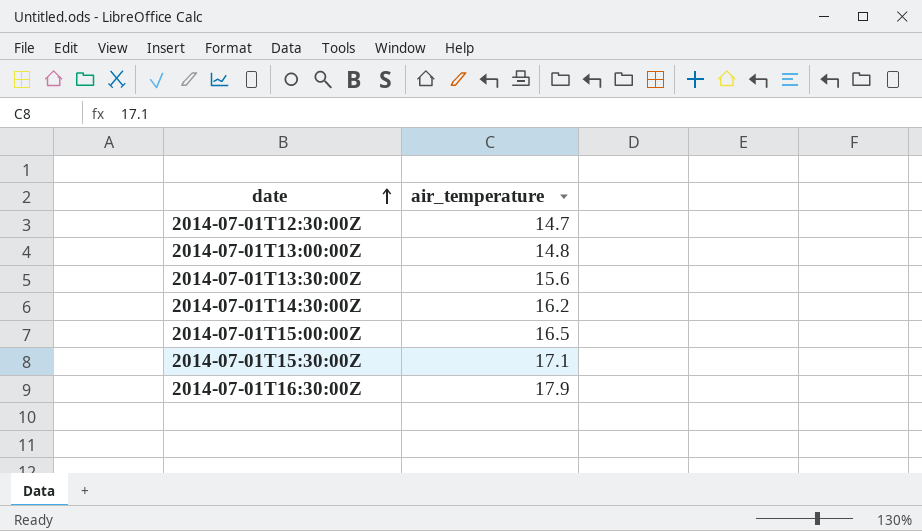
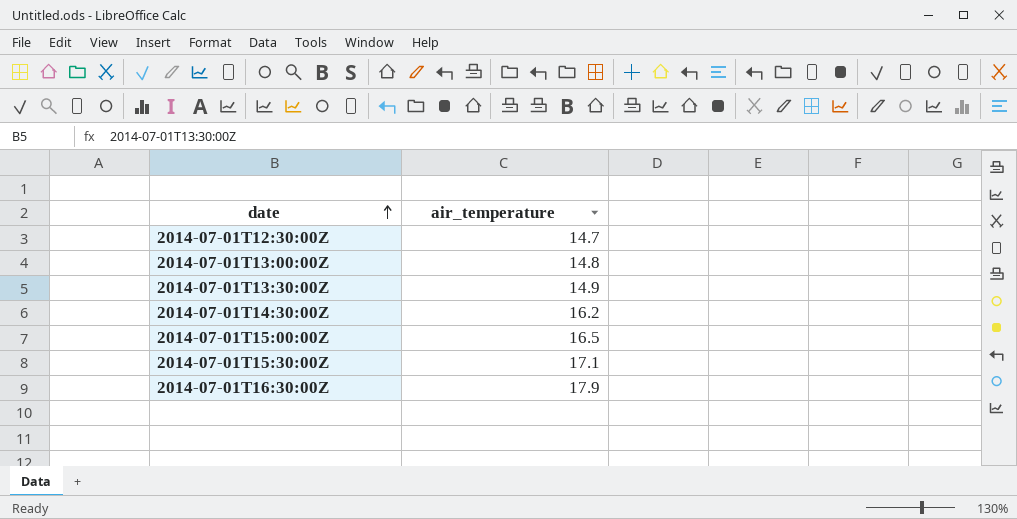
2014-07-01T13:30:00Z | air_temperature: 15.6 -> 14.9

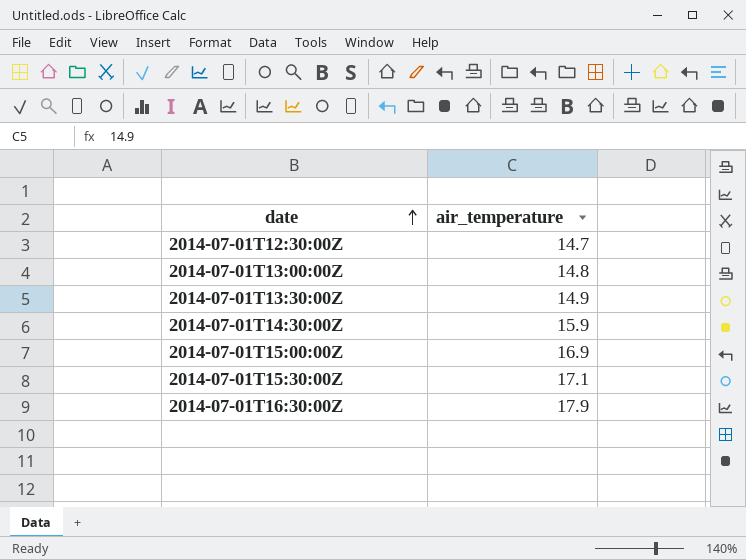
2014-07-01T14:30:00Z | air_temperature: 16.2 -> 15.9
2014-07-01T15:00:00Z | air_temperature: 16.5 -> 16.9

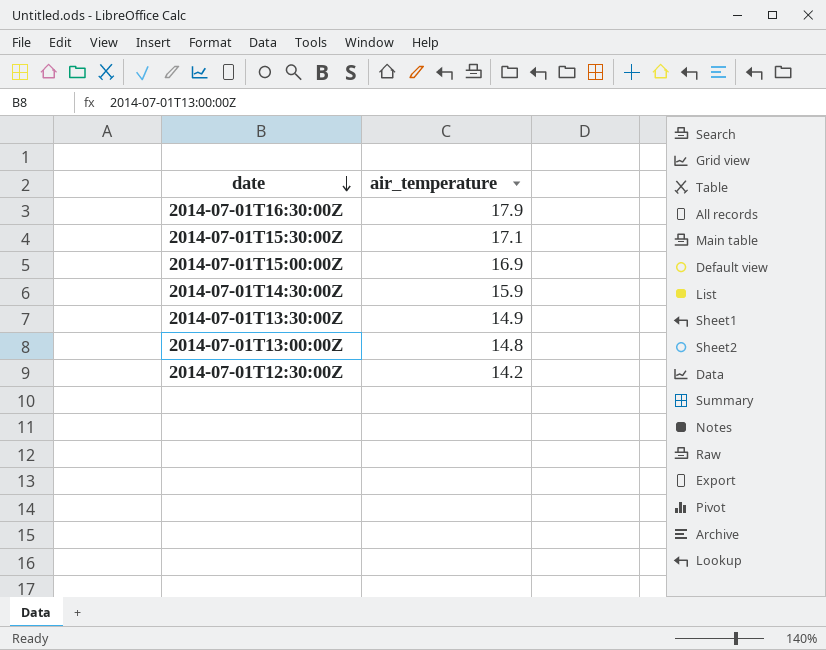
row order: date ascending -> date descending
2014-07-01T12:30:00Z | air_temperature: 14.7 -> 14.2

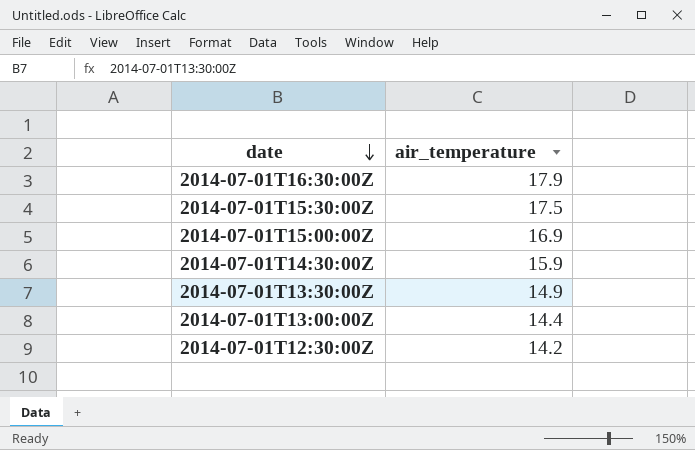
2014-07-01T15:30:00Z | air_temperature: 17.1 -> 17.5
2014-07-01T13:00:00Z | air_temperature: 14.8 -> 14.4

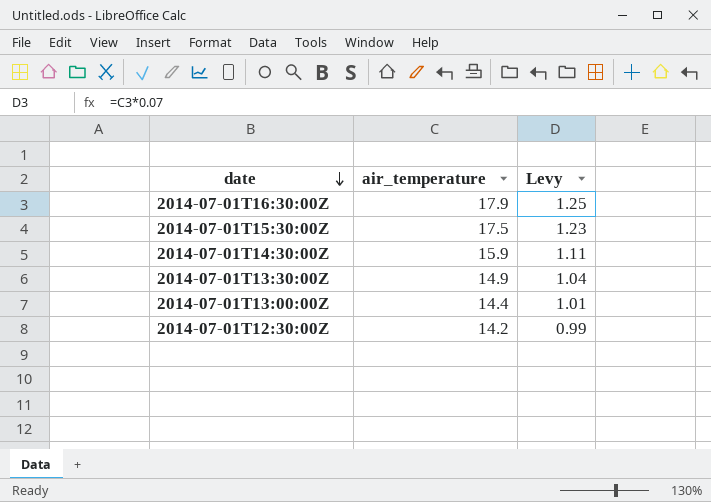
column Levy | formula: none -> [air_temperature] * 0.07
row 2014-07-01T15:00:00Z: 16.9 -> none

